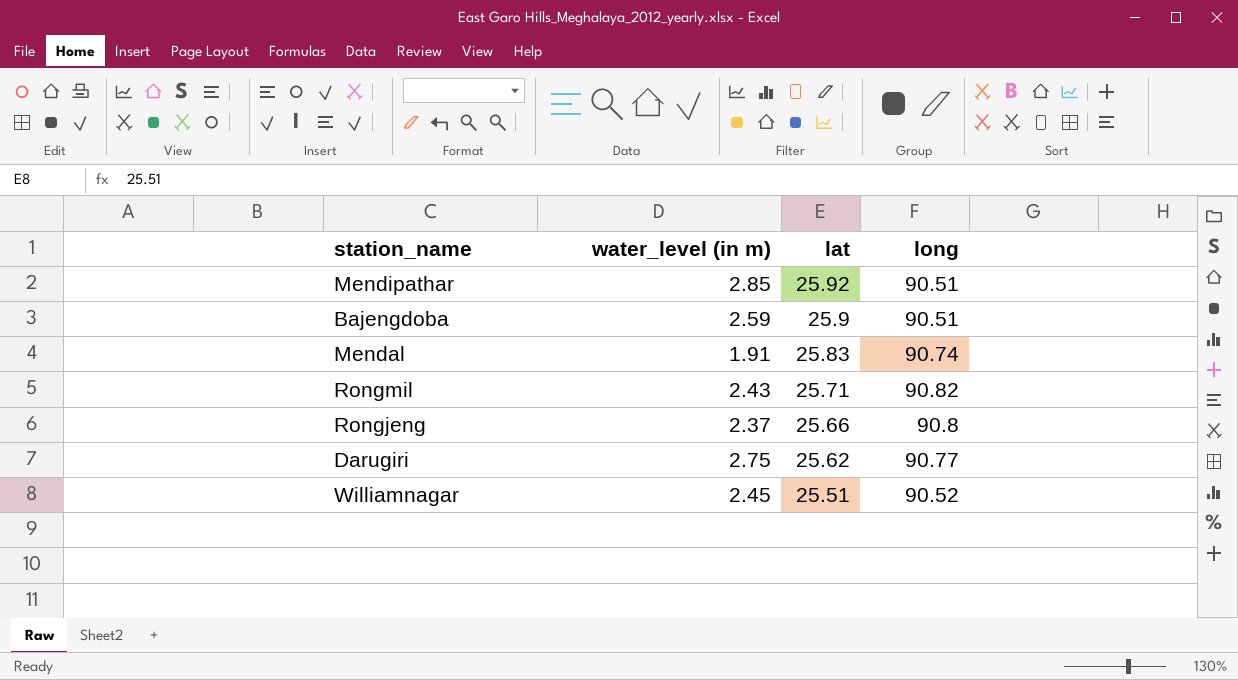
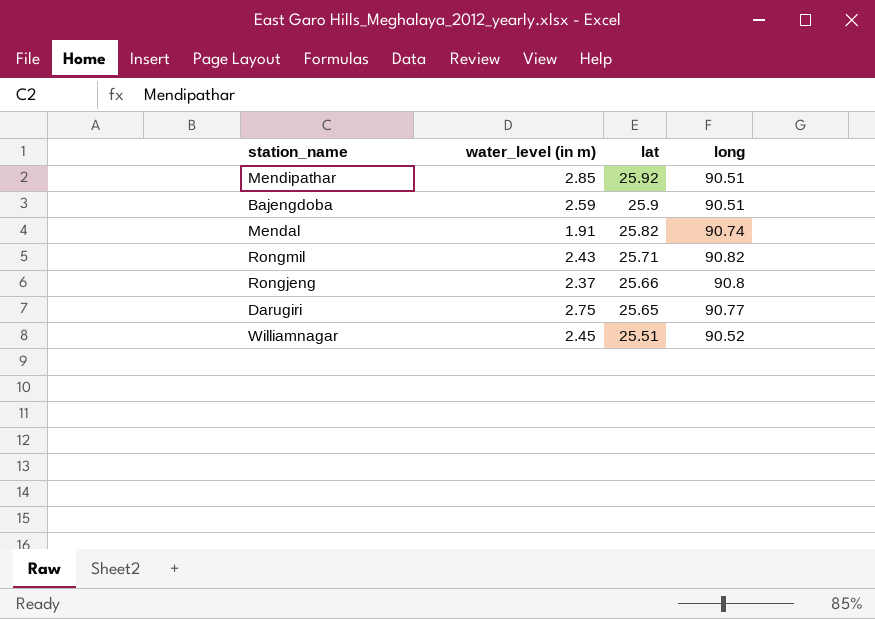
Mendal | lat: 25.83 -> 25.82
Darugiri | lat: 25.62 -> 25.65

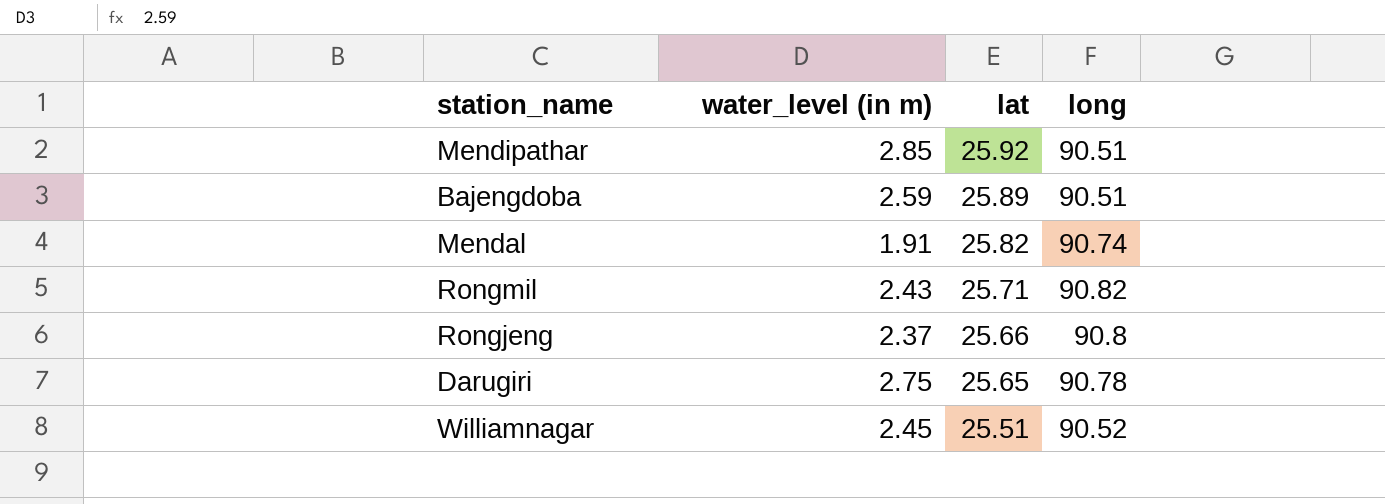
Bajengdoba | lat: 25.9 -> 25.89
Darugiri | long: 90.77 -> 90.78

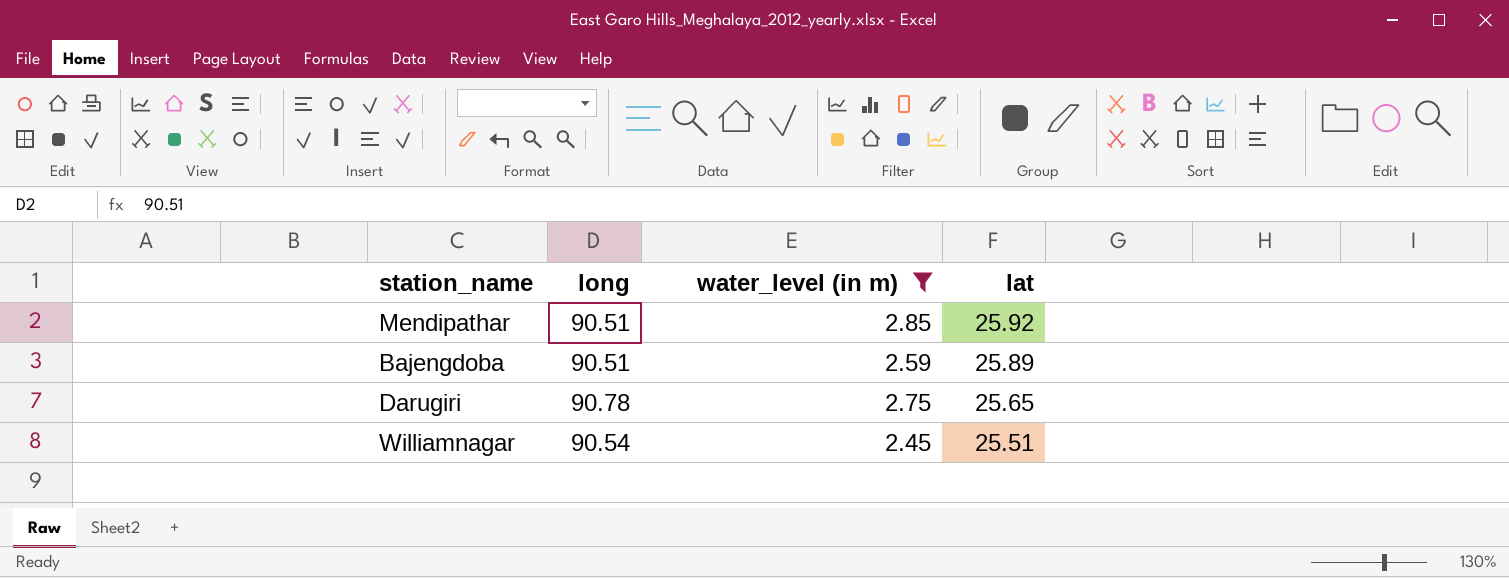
filter: none -> water_level (in m) >= 2.45
column long | position: 4 -> 2
Williamnagar | long: 90.52 -> 90.54

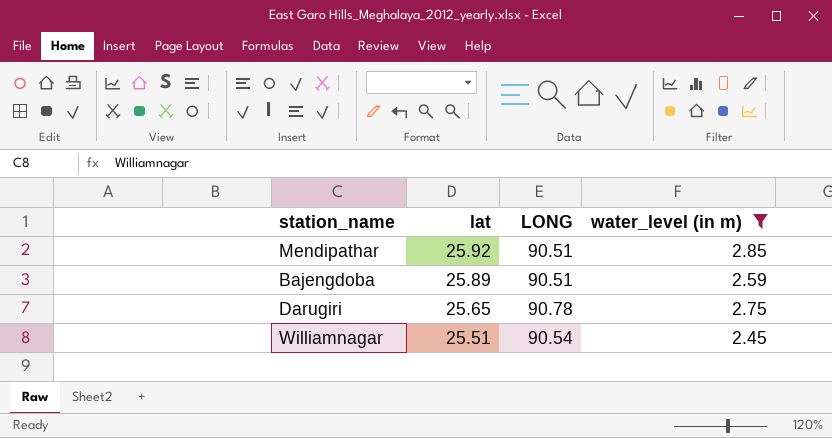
column lat | position: 4 -> 2
column name: long -> LONG

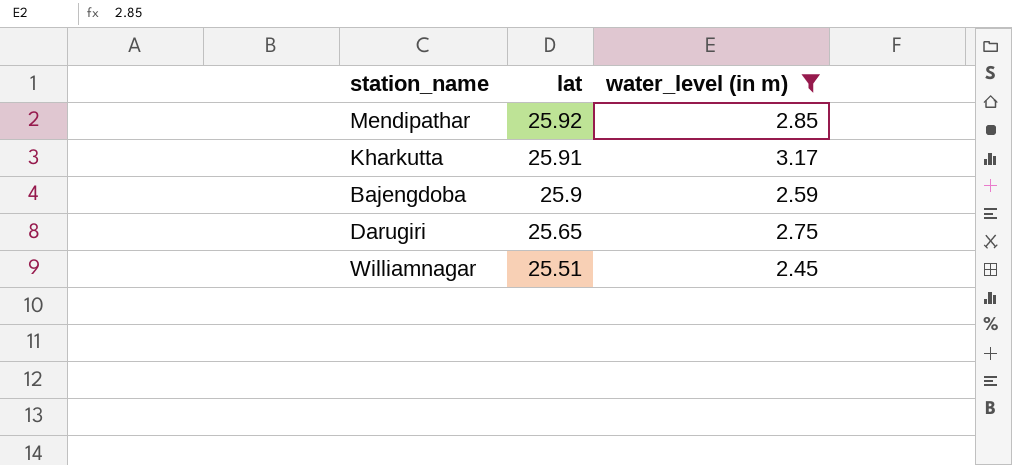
column LONG | position: 3 -> none
row Kharkutta: none -> 25.91 | 3.17
Bajengdoba | lat: 25.89 -> 25.9

